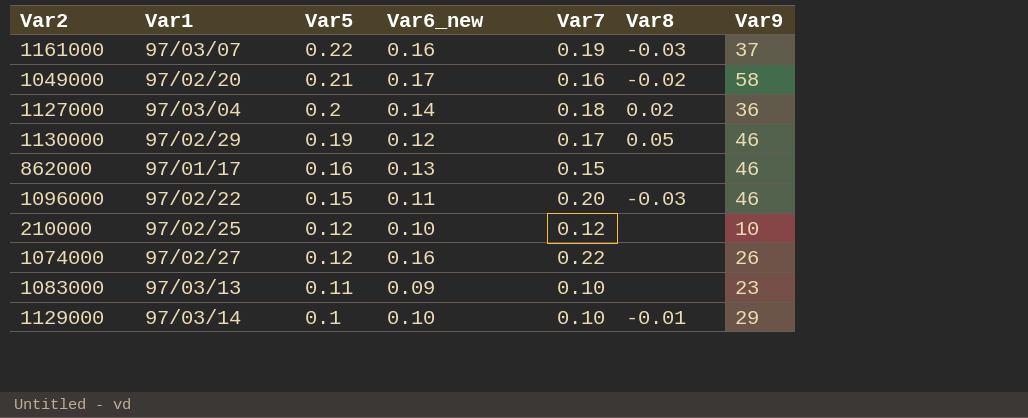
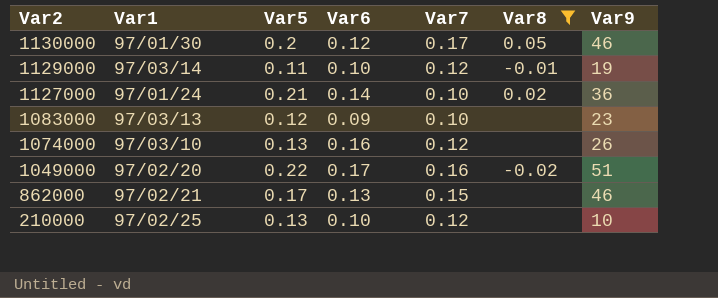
filter: none -> Var8 != -0.03
row order: Var5 descending -> Var2 descending
column name: Var6_new -> Var6
1130000 | Var1: 97/02/29 -> 97/01/30
1130000 | Var5: 0.19 -> 0.2
1129000 | Var5: 0.1 -> 0.11
1129000 | Var7: 0.10 -> 0.12
1129000 | Var9: 29 -> 19
1127000 | Var1: 97/03/04 -> 97/01/24
1127000 | Var5: 0.2 -> 0.21
1127000 | Var7: 0.18 -> 0.10
1083000 | Var5: 0.11 -> 0.12
1074000 | Var1: 97/02/27 -> 97/03/10
1074000 | Var5: 0.12 -> 0.13
1074000 | Var7: 0.22 -> 0.12
1049000 | Var5: 0.21 -> 0.22
1049000 | Var9: 58 -> 51
862000 | Var1: 97/01/17 -> 97/02/21
862000 | Var5: 0.16 -> 0.17
210000 | Var5: 0.12 -> 0.13

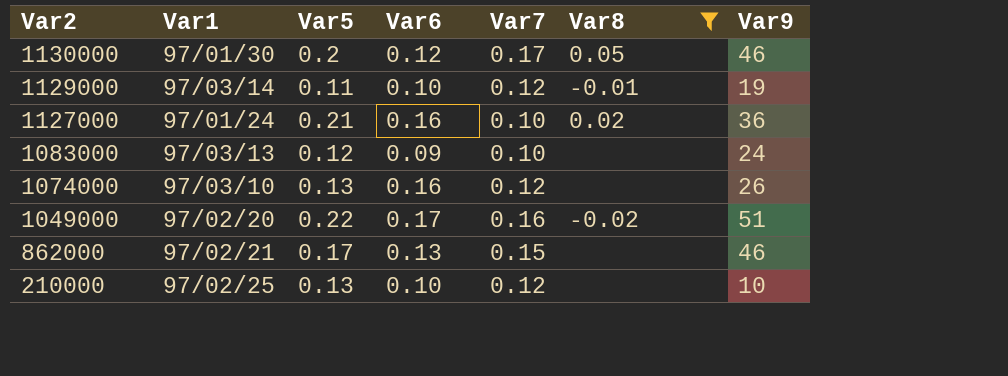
1127000 | Var6: 0.14 -> 0.16
1083000 | Var9: 23 -> 24

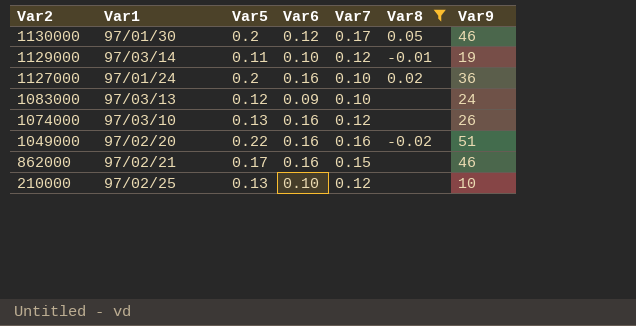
1127000 | Var5: 0.21 -> 0.2
1049000 | Var6: 0.17 -> 0.16
862000 | Var6: 0.13 -> 0.16

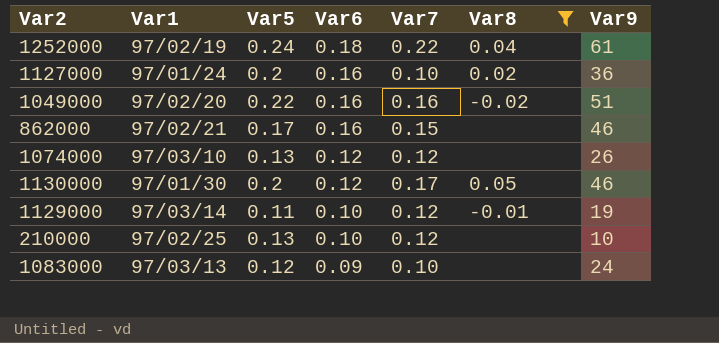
row order: Var2 descending -> Var6 descending
row 1252000: none -> 97/02/19 | 0.24 | 0.18 | 0.22 | 0.04 | 61
1074000 | Var6: 0.16 -> 0.12

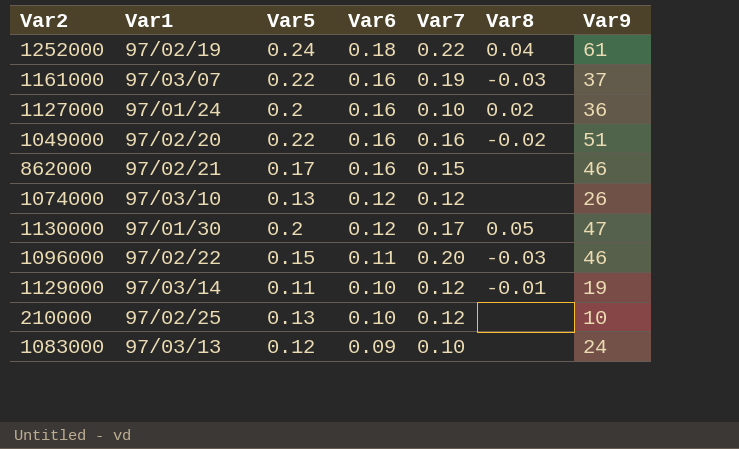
filter: Var8 != -0.03 -> none
1130000 | Var9: 46 -> 47

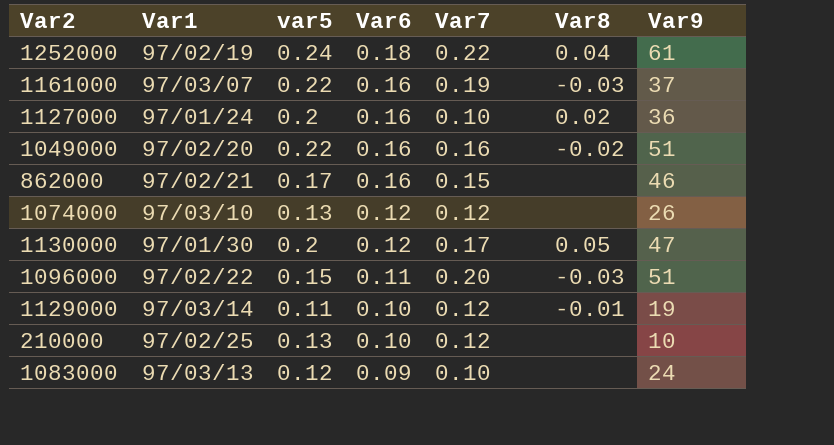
column name: Var5 -> var5
1096000 | Var9: 46 -> 51

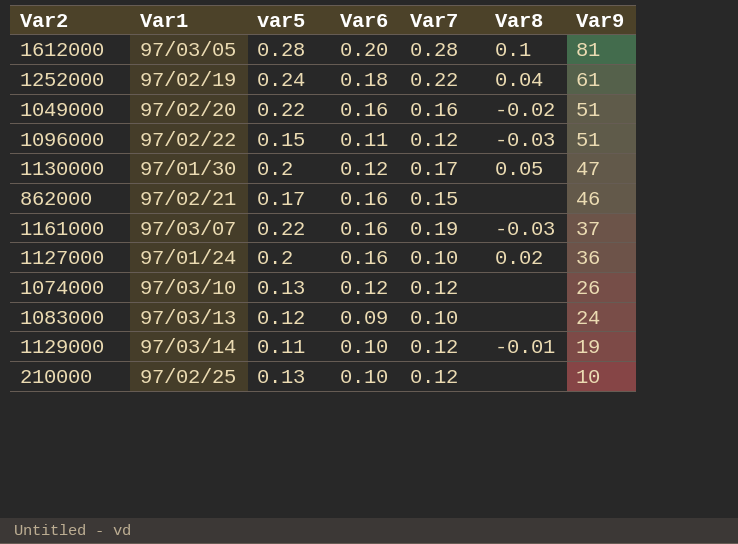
row order: Var6 descending -> Var9 descending
row 1612000: none -> 97/03/05 | 0.28 | 0.20 | 0.28 | 0.1 | 81
1096000 | Var7: 0.20 -> 0.12

